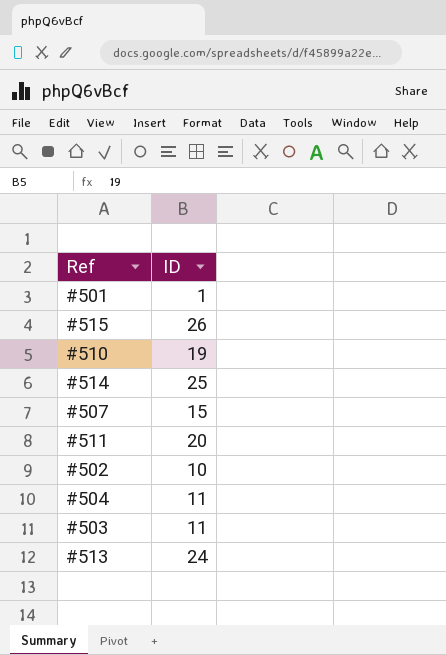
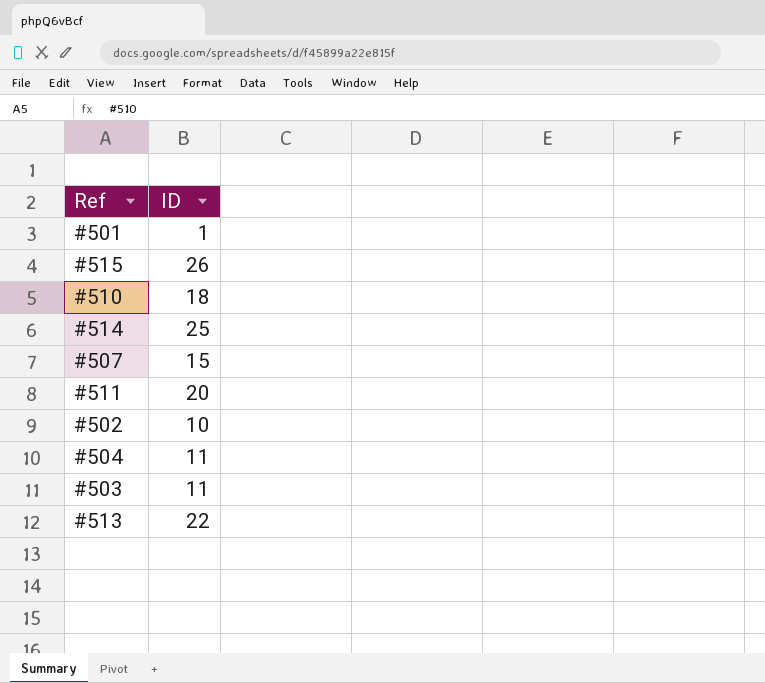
#510 | ID: 19 -> 18
#513 | ID: 24 -> 22

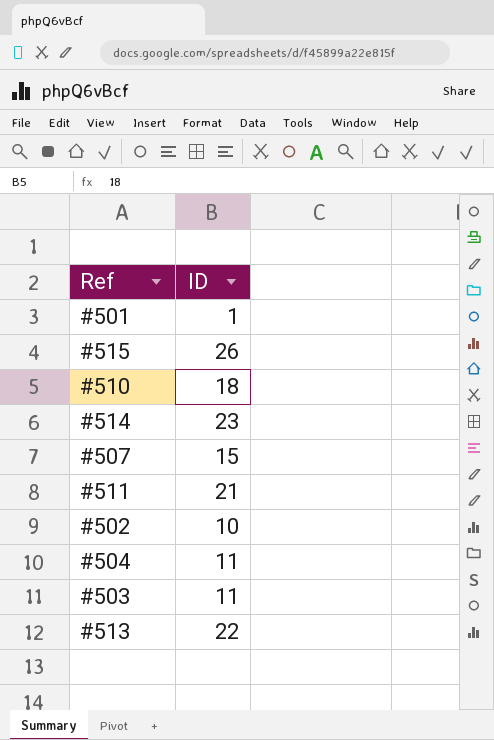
#514 | ID: 25 -> 23
#511 | ID: 20 -> 21

